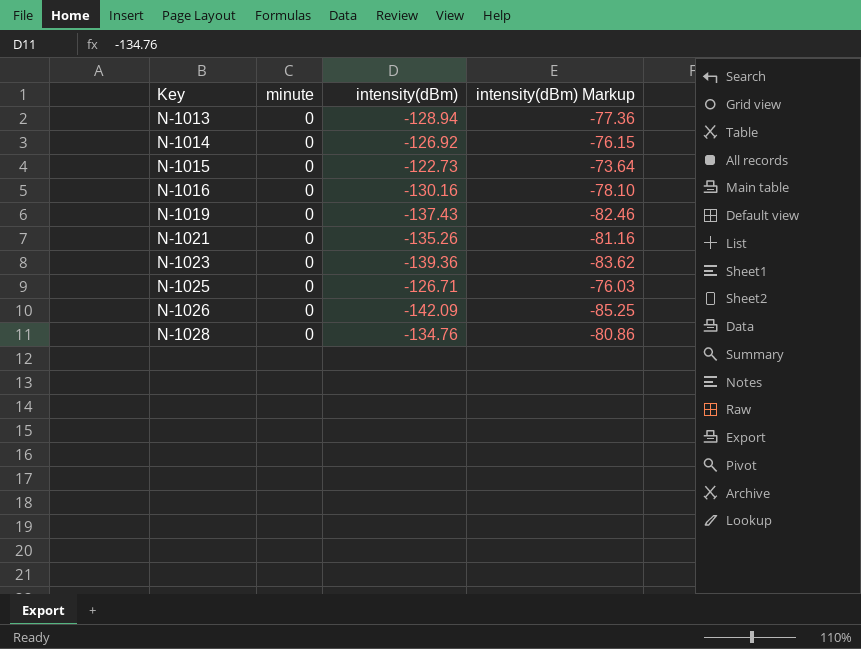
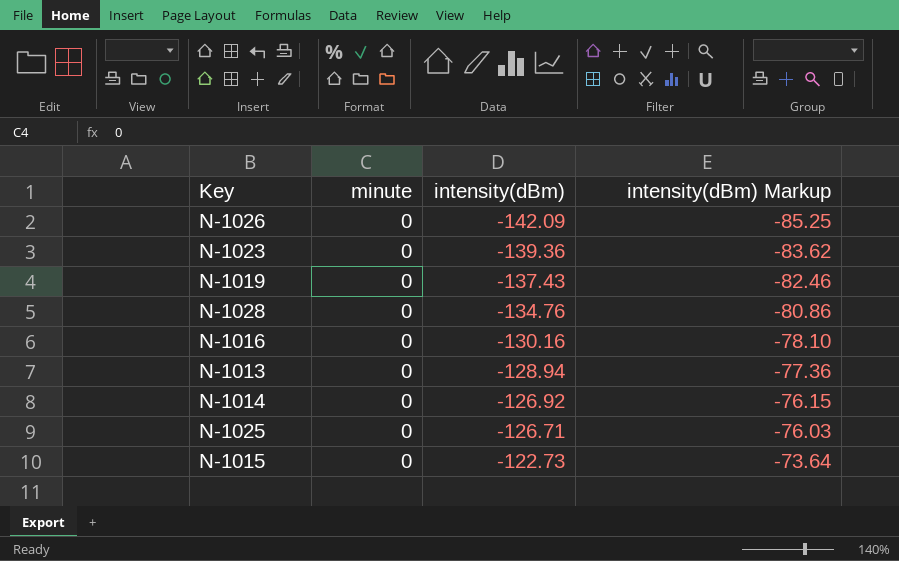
row order: Key ascending -> intensity(dBm) ascending
row N-1021: 0 | -135.26 | -81.16 -> none

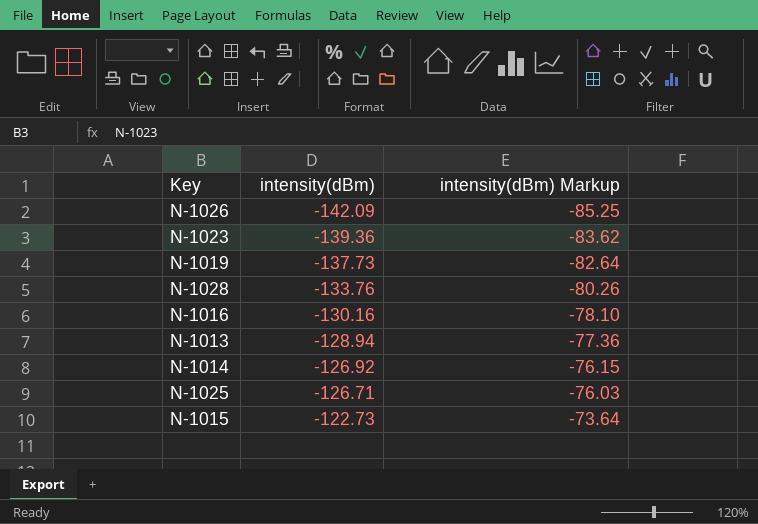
column minute | position: 2 -> none
N-1019 | intensity(dBm): -137.43 -> -137.73
N-1019 | intensity(dBm) Markup: -82.46 -> -82.64
N-1028 | intensity(dBm): -134.76 -> -133.76
N-1028 | intensity(dBm) Markup: -80.86 -> -80.26

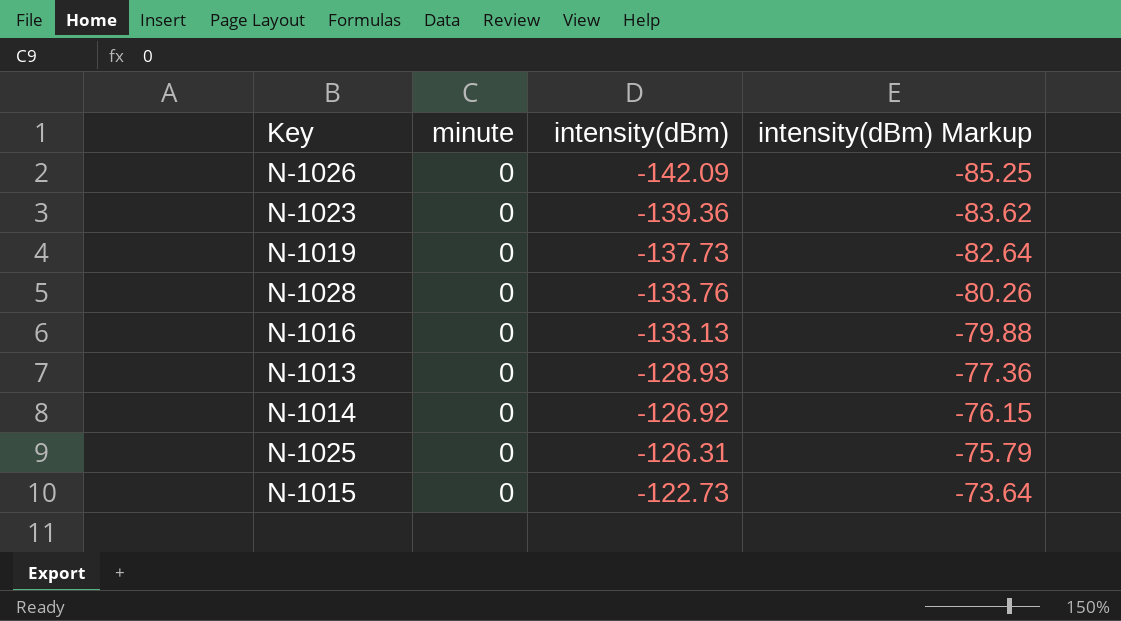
column minute | position: none -> 2
N-1016 | intensity(dBm): -130.16 -> -133.13
N-1016 | intensity(dBm) Markup: -78.10 -> -79.88
N-1013 | intensity(dBm): -128.94 -> -128.93
N-1025 | intensity(dBm): -126.71 -> -126.31
N-1025 | intensity(dBm) Markup: -76.03 -> -75.79

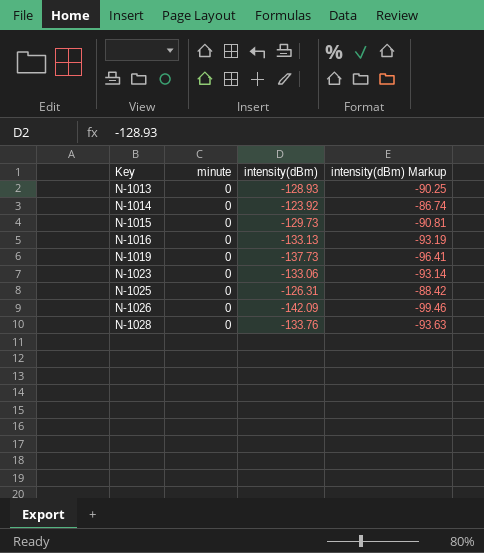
row order: intensity(dBm) ascending -> Key ascending
column intensity(dBm) Markup | formula: [intensity(dBm)] * 0.6 -> [intensity(dBm)] * 0.7
N-1014 | intensity(dBm): -126.92 -> -123.92
N-1015 | intensity(dBm): -122.73 -> -129.73
N-1023 | intensity(dBm): -139.36 -> -133.06

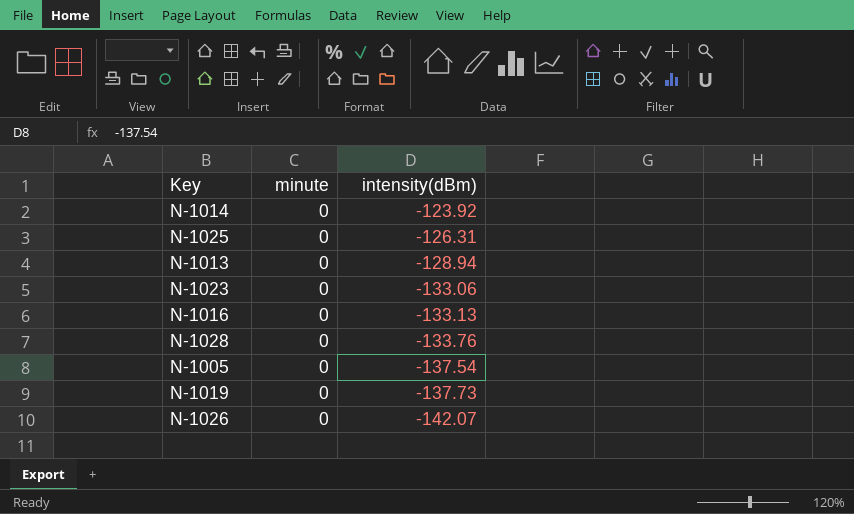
row order: Key ascending -> intensity(dBm) descending
column intensity(dBm) Markup | formula: [intensity(dBm)] * 0.7 -> none
row N-1015: 0 | -129.73 | -90.81 -> none
N-1013 | intensity(dBm): -128.93 -> -128.94
row N-1005: none -> 0 | -137.54
N-1026 | intensity(dBm): -142.09 -> -142.07

